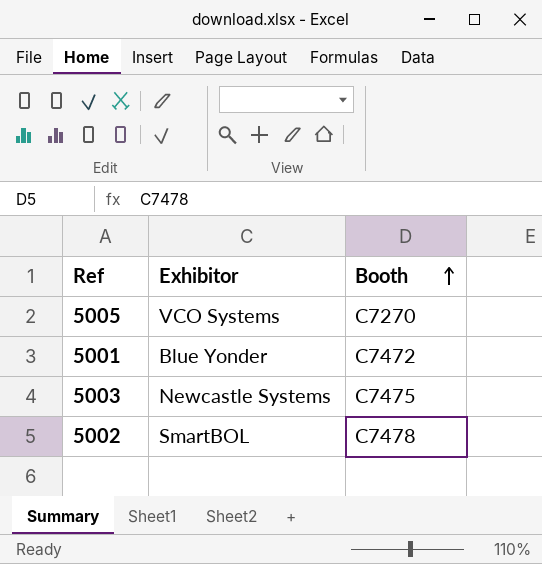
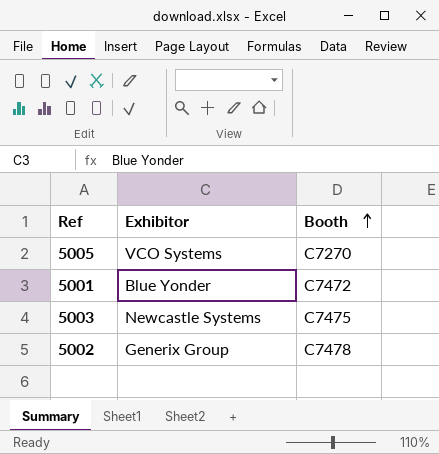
5002 | Exhibitor: SmartBOL -> Generix Group

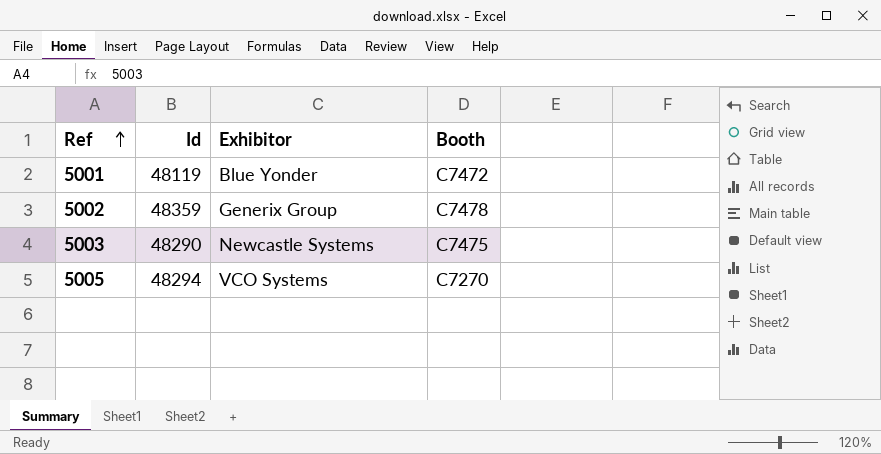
row order: Booth ascending -> Ref ascending
column Id | position: none -> 2

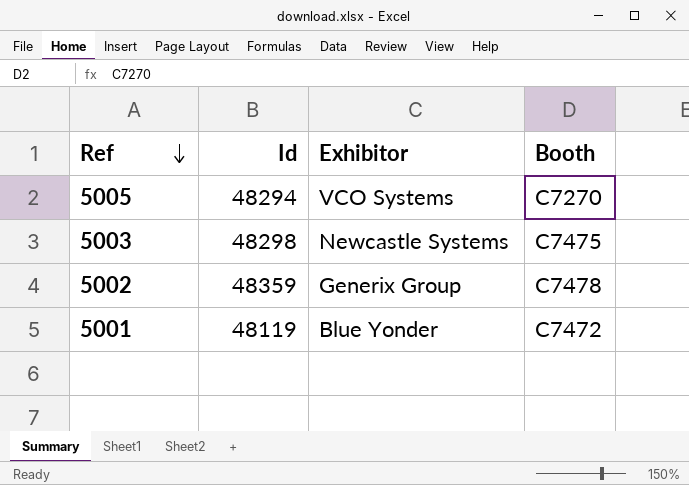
row order: Ref ascending -> Ref descending
5003 | Id: 48290 -> 48298

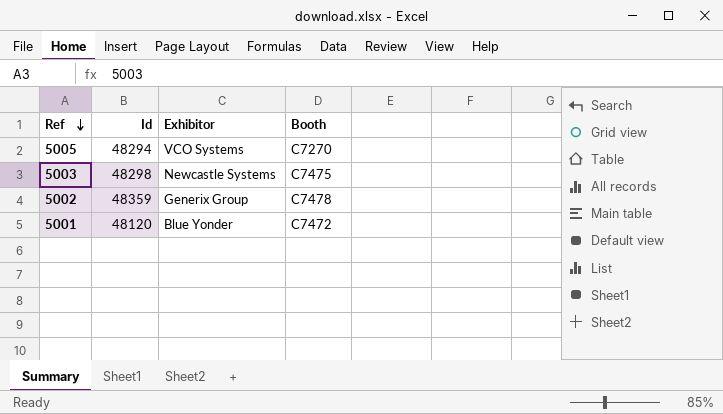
5001 | Id: 48119 -> 48120

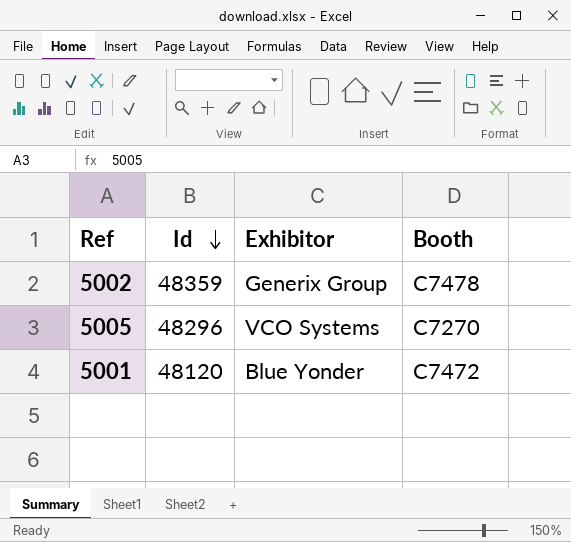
row order: Ref descending -> Id descending
row 5003: 48298 | Newcastle Systems | C7475 -> none
5005 | Id: 48294 -> 48296

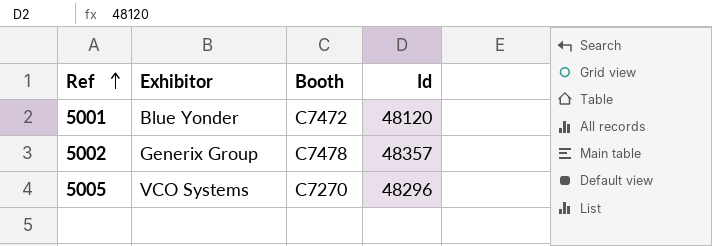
row order: Id descending -> Ref ascending
column Id | position: 2 -> 4
5002 | Id: 48359 -> 48357

